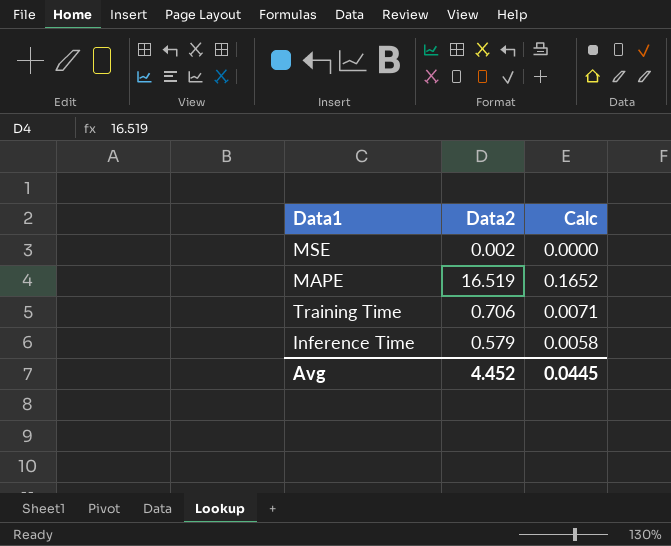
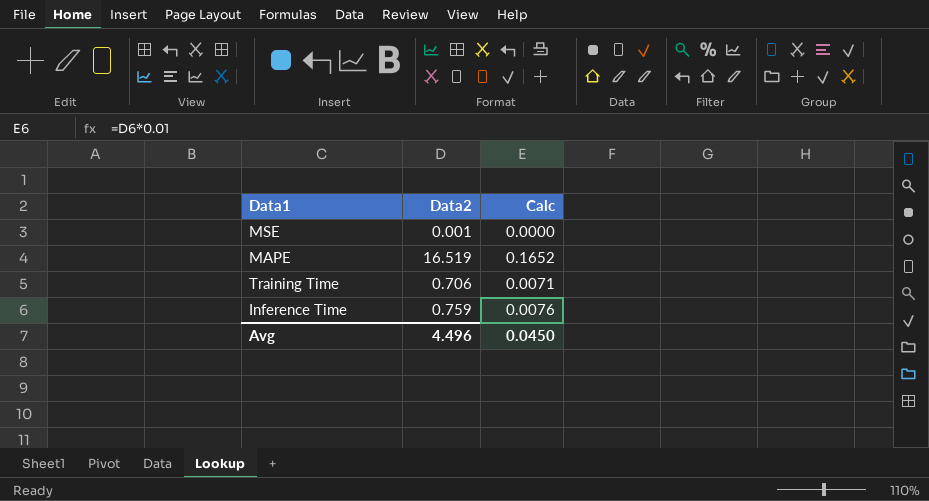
MSE | Data2: 0.002 -> 0.001
Inference Time | Data2: 0.579 -> 0.759
Inference Time | Calc: 0.0058 -> 0.0076
Avg | Data2: 4.452 -> 4.496
Avg | Calc: 0.0445 -> 0.0450

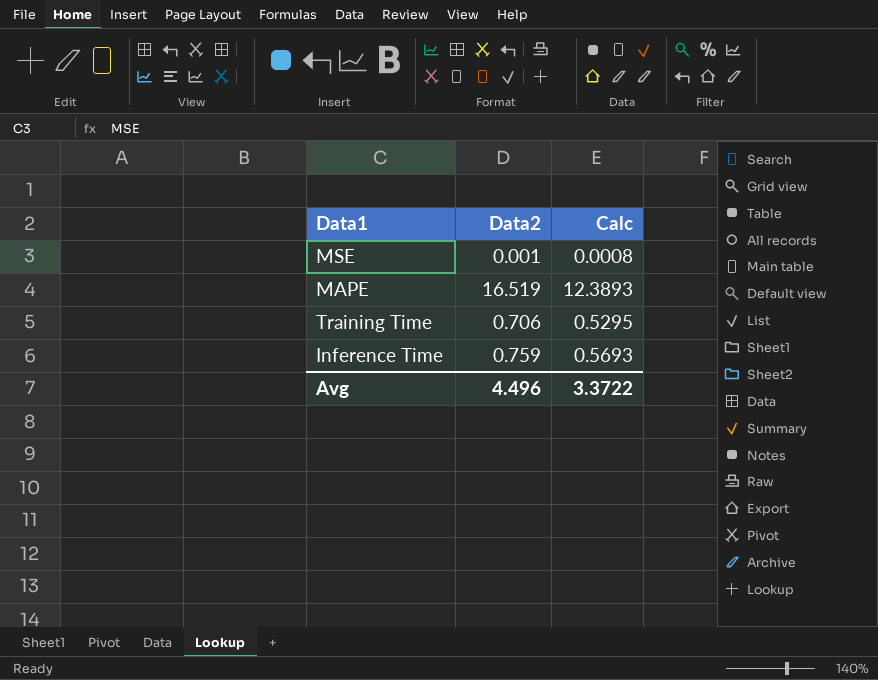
column Calc | formula: [Data2] * 0.01 -> [Data2] * 0.75
Avg | Calc: 0.0450 -> 3.3722

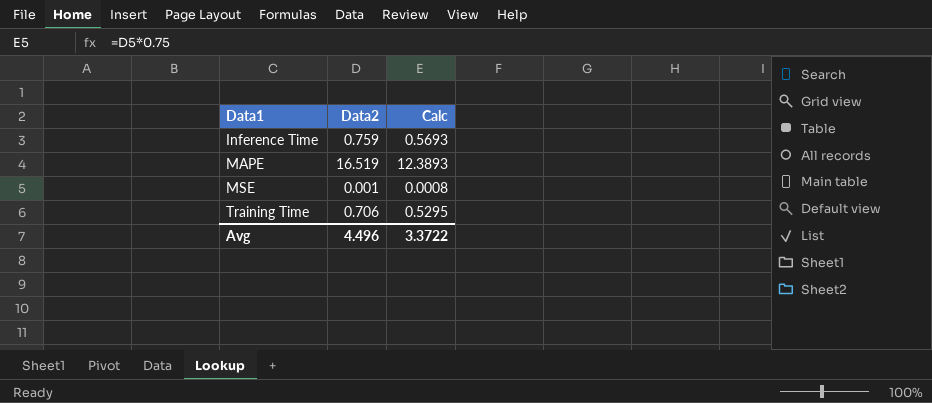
row order: none -> Data1 ascending

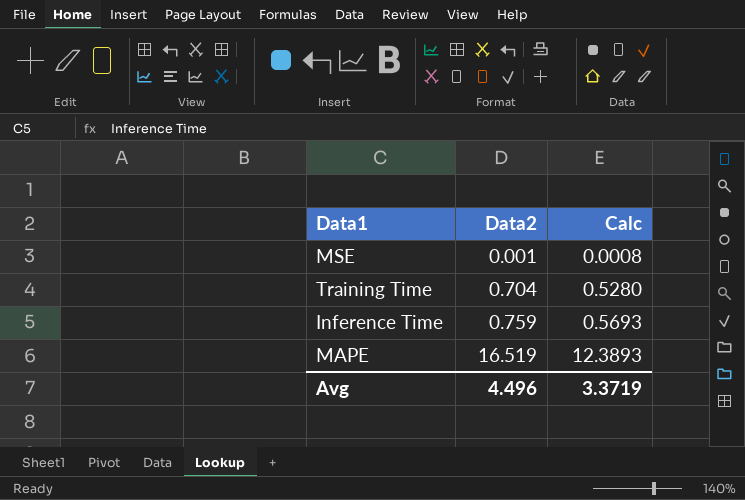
row order: Data1 ascending -> Data2 ascending
Training Time | Data2: 0.706 -> 0.704
Training Time | Calc: 0.5295 -> 0.5280
Avg | Calc: 3.3722 -> 3.3719

